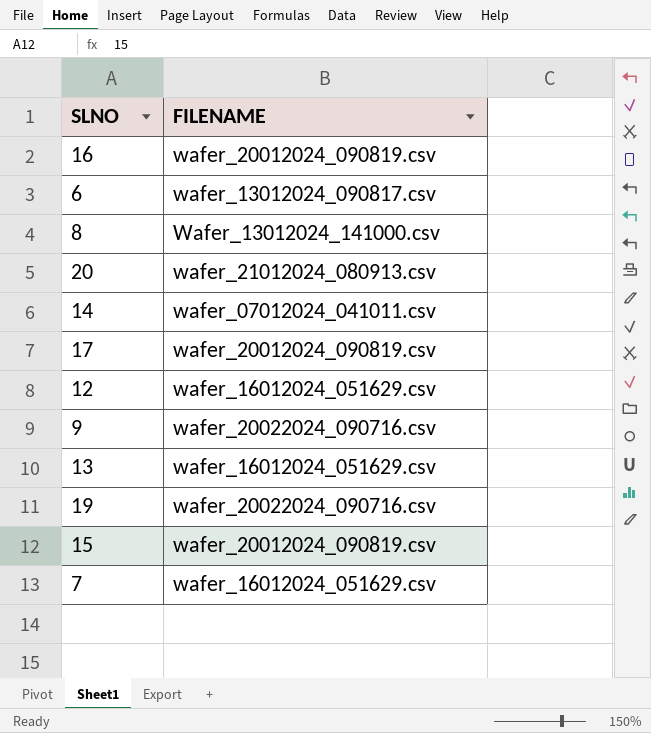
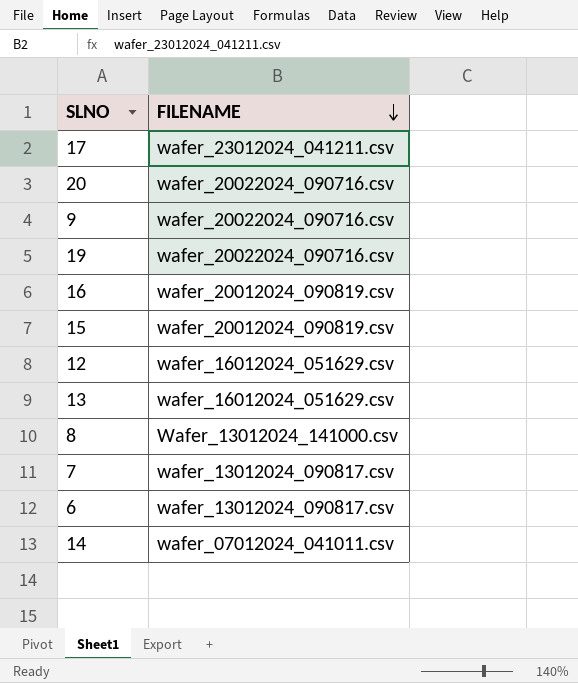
row order: none -> FILENAME descending
17 | FILENAME: wafer_20012024_090819.csv -> wafer_23012024_041211.csv
20 | FILENAME: wafer_21012024_080913.csv -> wafer_20022024_090716.csv
7 | FILENAME: wafer_16012024_051629.csv -> wafer_13012024_090817.csv

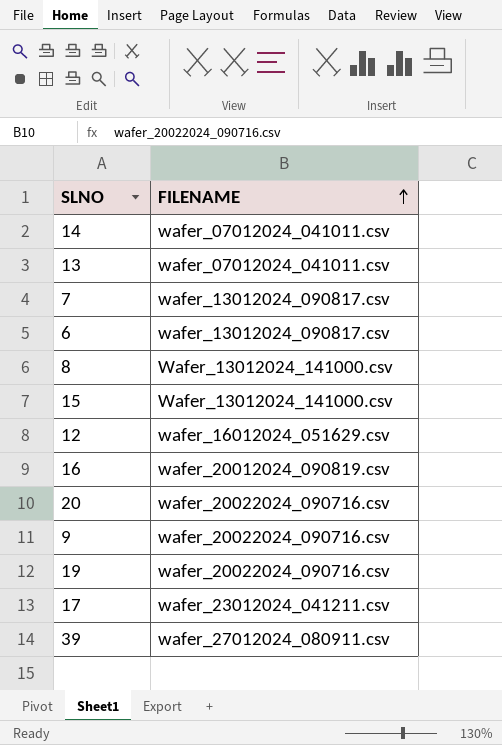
row order: FILENAME descending -> FILENAME ascending
13 | FILENAME: wafer_16012024_051629.csv -> wafer_07012024_041011.csv
15 | FILENAME: wafer_20012024_090819.csv -> Wafer_13012024_141000.csv
row 39: none -> wafer_27012024_080911.csv

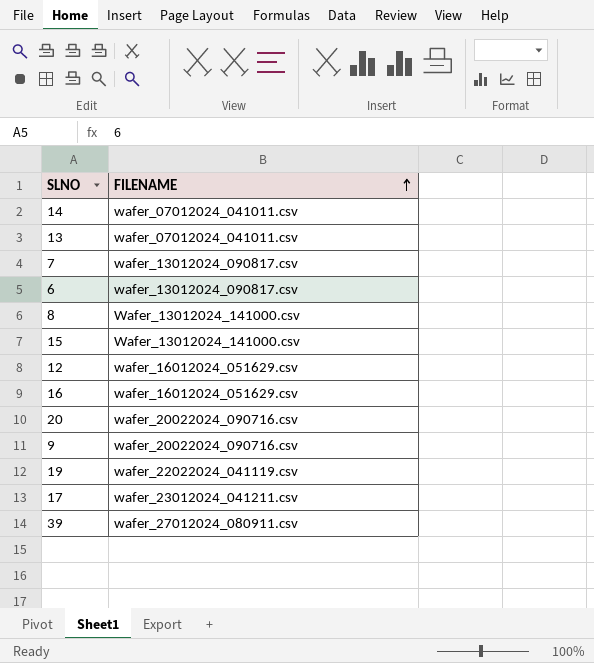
16 | FILENAME: wafer_20012024_090819.csv -> wafer_16012024_051629.csv
19 | FILENAME: wafer_20022024_090716.csv -> wafer_22022024_041119.csv

